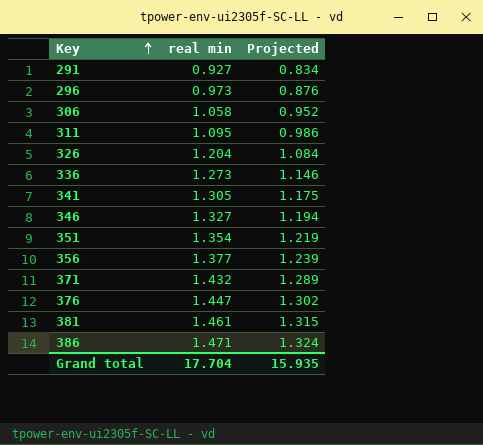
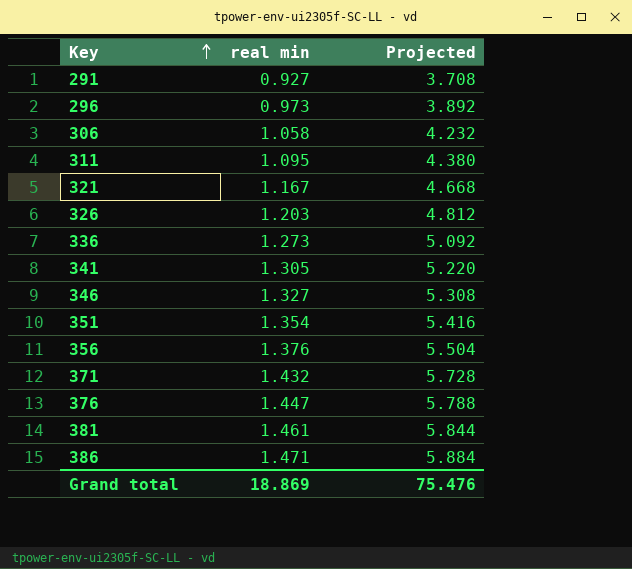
column Projected | formula: [real min] * 0.9 -> [real min] * 4
row 321: none -> 1.167 | 4.668
326 | real min: 1.204 -> 1.203
356 | real min: 1.377 -> 1.376
Grand total | real min: 17.704 -> 18.869
Grand total | Projected: 15.935 -> 75.476

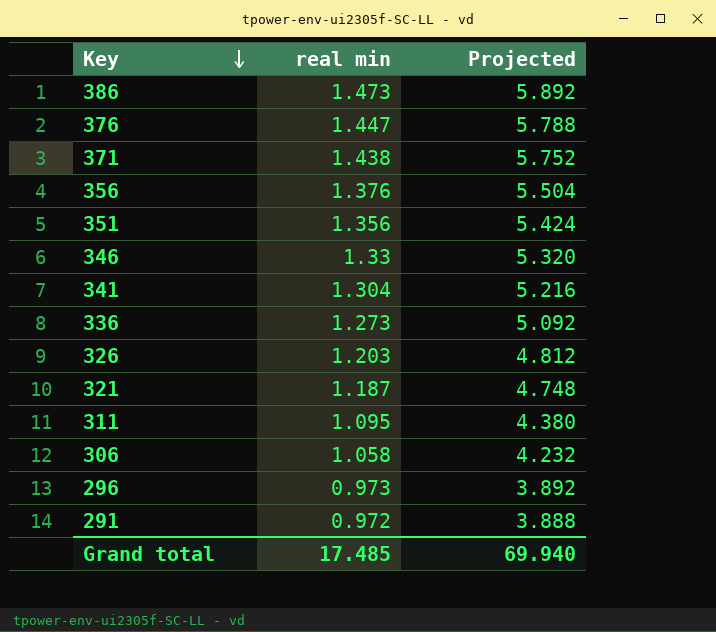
row order: Key ascending -> Key descending
row 381: 1.461 | 5.844 -> none
386 | real min: 1.471 -> 1.473
386 | Projected: 5.884 -> 5.892
371 | real min: 1.432 -> 1.438
371 | Projected: 5.728 -> 5.752
351 | real min: 1.354 -> 1.356
351 | Projected: 5.416 -> 5.424
346 | real min: 1.327 -> 1.33
346 | Projected: 5.308 -> 5.320
341 | real min: 1.305 -> 1.304
341 | Projected: 5.220 -> 5.216
321 | real min: 1.167 -> 1.187
321 | Projected: 4.668 -> 4.748
291 | real min: 0.927 -> 0.972
291 | Projected: 3.708 -> 3.888
Grand total | real min: 18.869 -> 17.485
Grand total | Projected: 75.476 -> 69.940

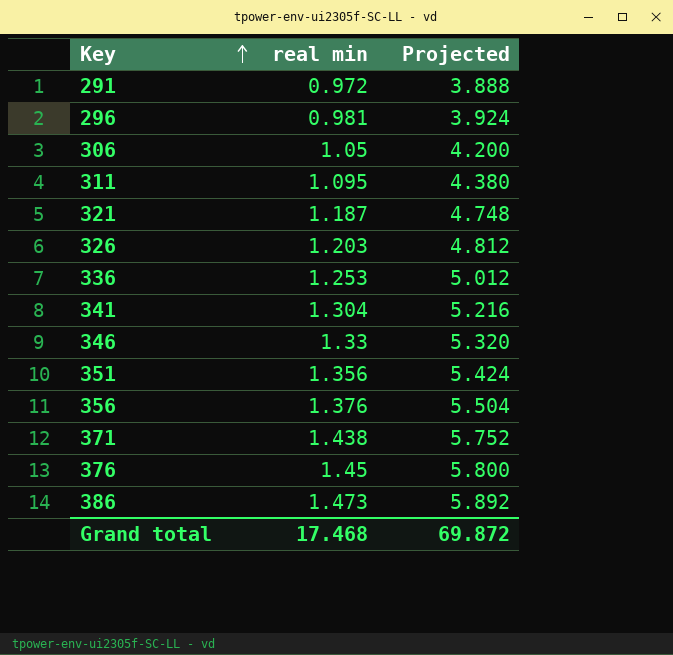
row order: Key descending -> Key ascending
296 | real min: 0.973 -> 0.981
296 | Projected: 3.892 -> 3.924
306 | real min: 1.058 -> 1.05
306 | Projected: 4.232 -> 4.200
336 | real min: 1.273 -> 1.253
336 | Projected: 5.092 -> 5.012
376 | real min: 1.447 -> 1.45
376 | Projected: 5.788 -> 5.800
Grand total | real min: 17.485 -> 17.468
Grand total | Projected: 69.940 -> 69.872

